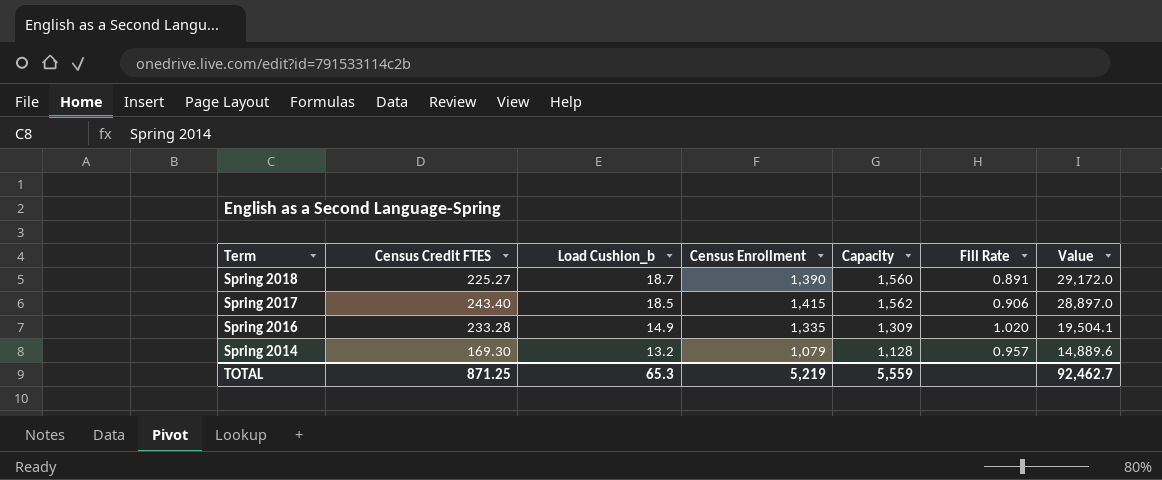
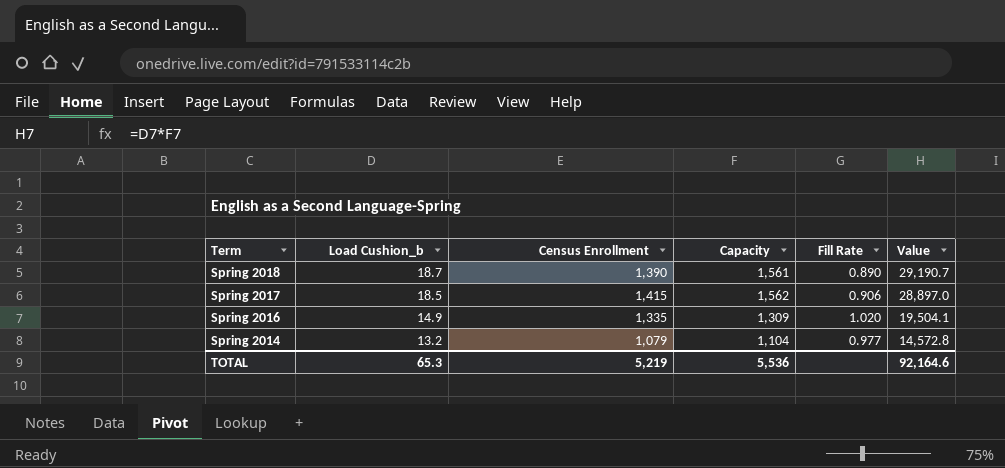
column Census Credit FTES | position: 2 -> none
Spring 2018 | Capacity: 1,560 -> 1,561
Spring 2018 | Fill Rate: 0.891 -> 0.890
Spring 2018 | Value: 29,172.0 -> 29,190.7
Spring 2014 | Capacity: 1,128 -> 1,104
Spring 2014 | Fill Rate: 0.957 -> 0.977
Spring 2014 | Value: 14,889.6 -> 14,572.8
TOTAL | Capacity: 5,559 -> 5,536
TOTAL | Value: 92,462.7 -> 92,164.6

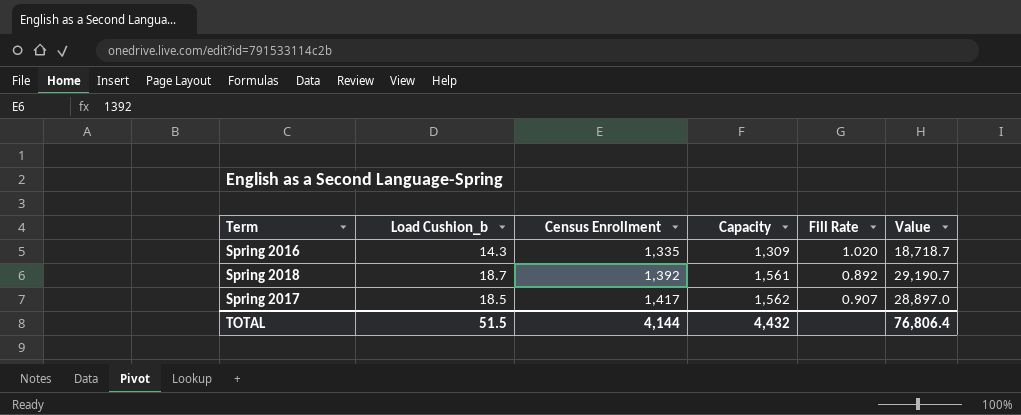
row order: Term descending -> Census Enrollment ascending
row Spring 2014: 13.2 | 1,079 | 1,104 | 0.977 | 14,572.8 -> none
Spring 2016 | Load Cushion_b: 14.9 -> 14.3
Spring 2016 | Value: 19,504.1 -> 18,718.7
Spring 2018 | Census Enrollment: 1,390 -> 1,392
Spring 2018 | Fill Rate: 0.890 -> 0.892
Spring 2017 | Census Enrollment: 1,415 -> 1,417
Spring 2017 | Fill Rate: 0.906 -> 0.907
TOTAL | Load Cushion_b: 65.3 -> 51.5
TOTAL | Census Enrollment: 5,219 -> 4,144
TOTAL | Capacity: 5,536 -> 4,432
TOTAL | Value: 92,164.6 -> 76,806.4

